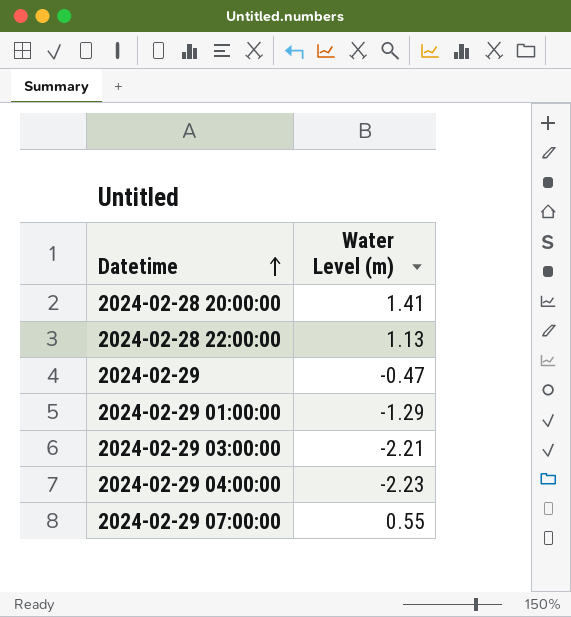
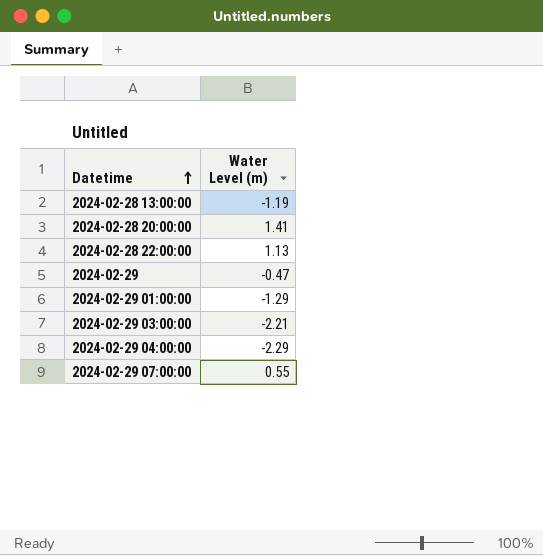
row 2024-02-28 13:00:00: none -> -1.19
2024-02-29 04:00:00 | Water Level (m): -2.23 -> -2.29

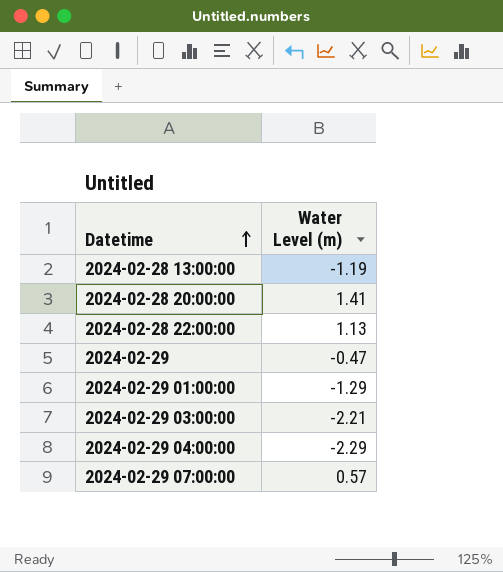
2024-02-29 07:00:00 | Water Level (m): 0.55 -> 0.57

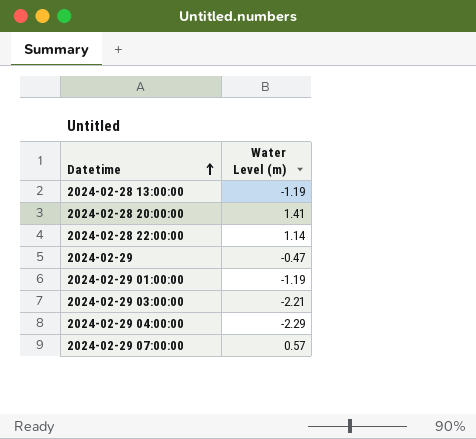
2024-02-28 22:00:00 | Water Level (m): 1.13 -> 1.14
2024-02-29 01:00:00 | Water Level (m): -1.29 -> -1.19

